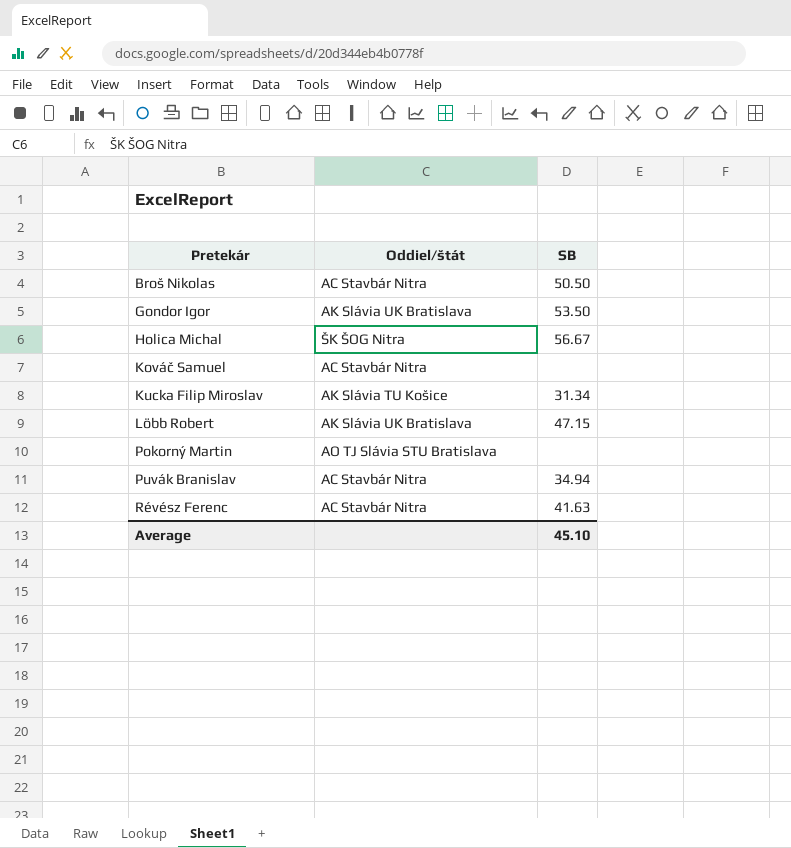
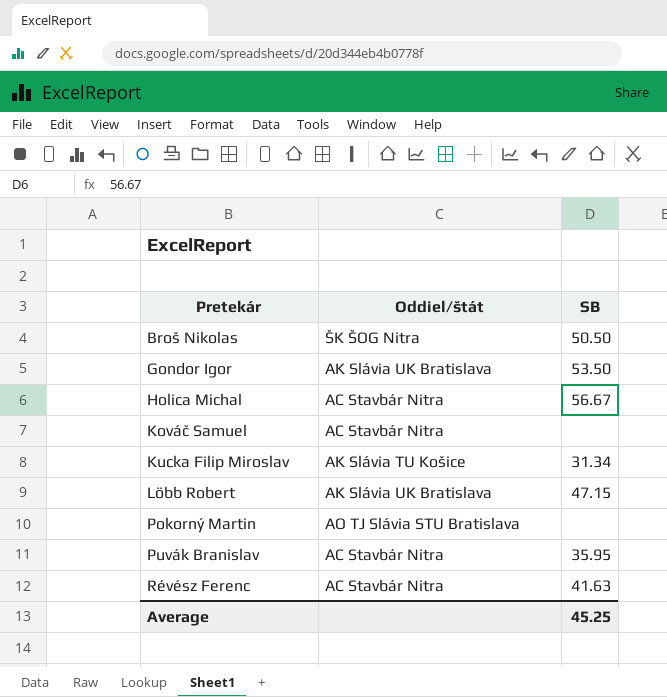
Broš Nikolas | Oddiel/štát: AC Stavbár Nitra -> ŠK ŠOG Nitra
Holica Michal | Oddiel/štát: ŠK ŠOG Nitra -> AC Stavbár Nitra
Puvák Branislav | SB: 34.94 -> 35.95
Average | SB: 45.10 -> 45.25

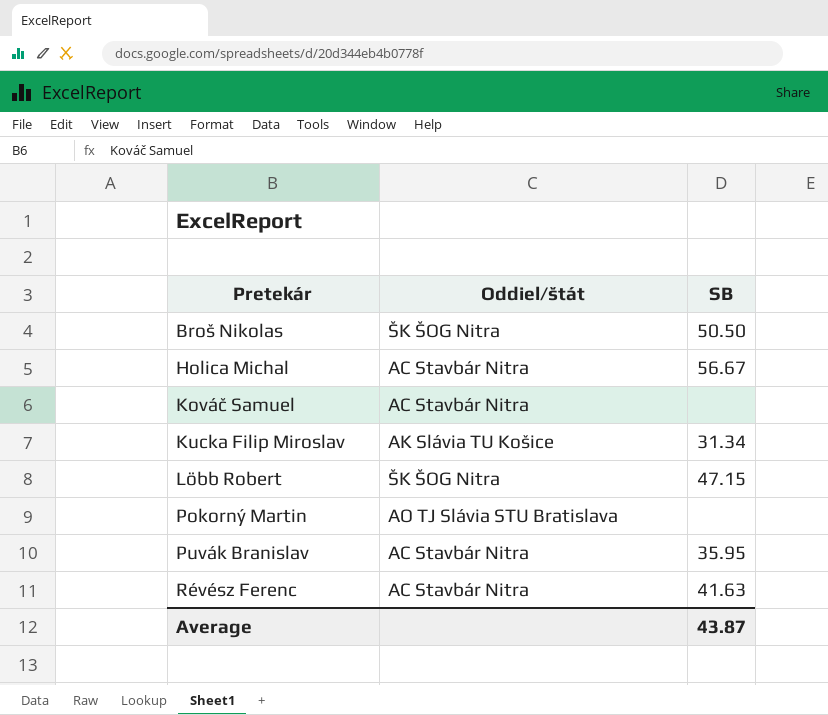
row Gondor Igor: AK Slávia UK Bratislava | 53.50 -> none
Löbb Robert | Oddiel/štát: AK Slávia UK Bratislava -> ŠK ŠOG Nitra
Average | SB: 45.25 -> 43.87

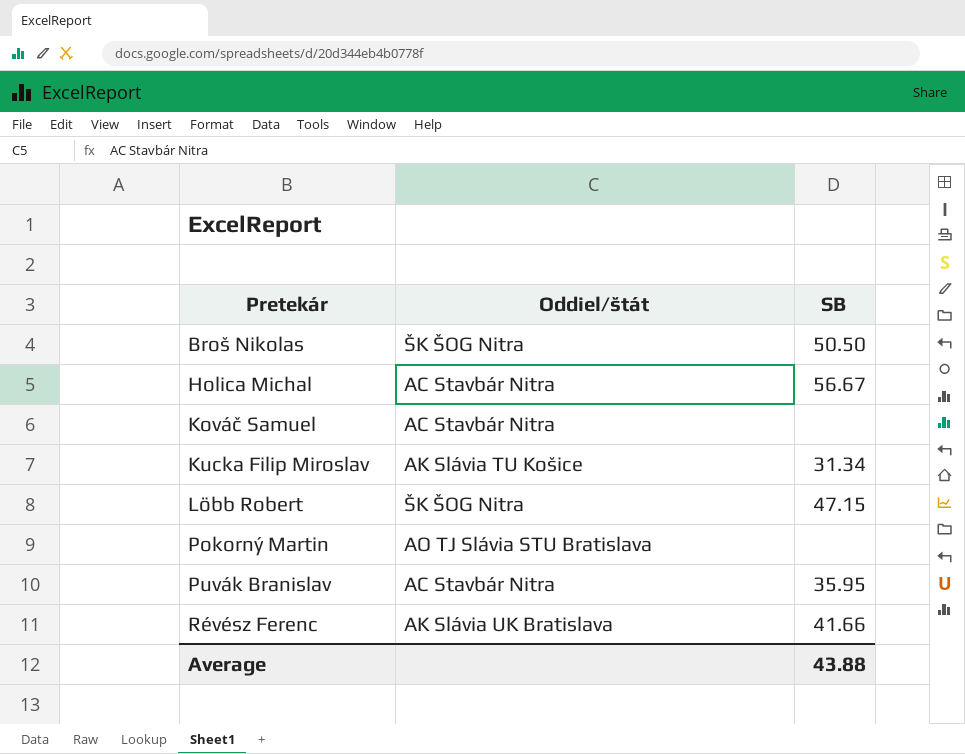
Révész Ferenc | Oddiel/štát: AC Stavbár Nitra -> AK Slávia UK Bratislava
Révész Ferenc | SB: 41.63 -> 41.66
Average | SB: 43.87 -> 43.88

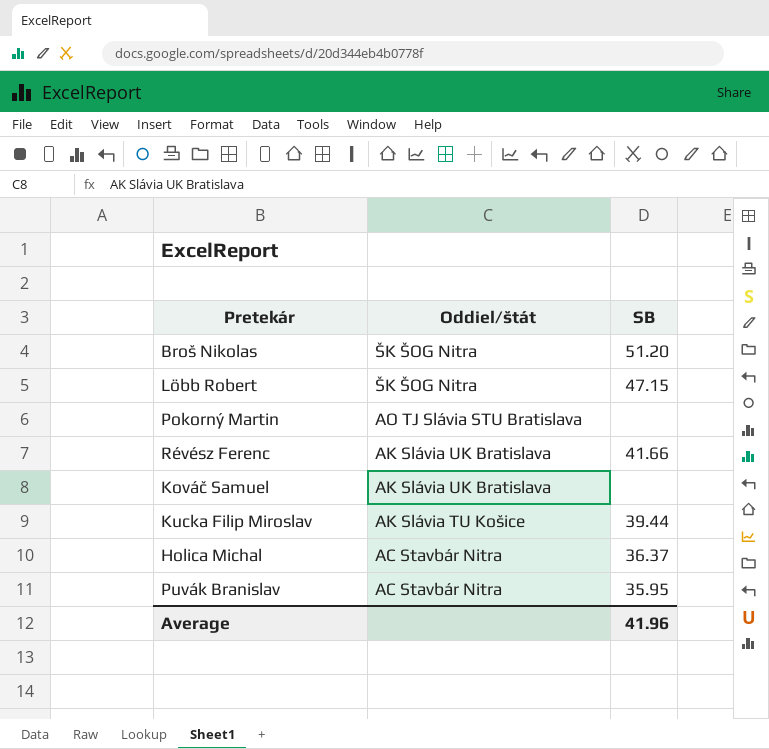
row order: Pretekár ascending -> Oddiel/štát descending
Broš Nikolas | SB: 50.50 -> 51.20
Kováč Samuel | Oddiel/štát: AC Stavbár Nitra -> AK Slávia UK Bratislava
Kucka Filip Miroslav | SB: 31.34 -> 39.44
Holica Michal | SB: 56.67 -> 36.37
Average | SB: 43.88 -> 41.96

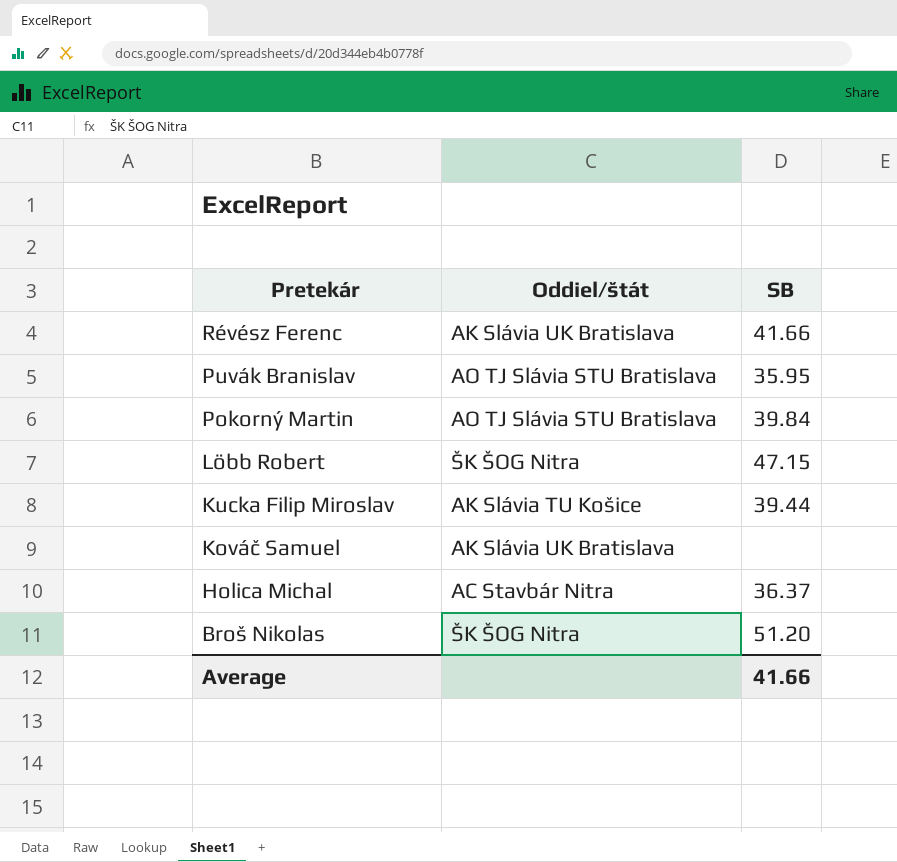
row order: Oddiel/štát descending -> Pretekár descending
Puvák Branislav | Oddiel/štát: AC Stavbár Nitra -> AO TJ Slávia STU Bratislava
Pokorný Martin | SB: none -> 39.84
Average | SB: 41.96 -> 41.66

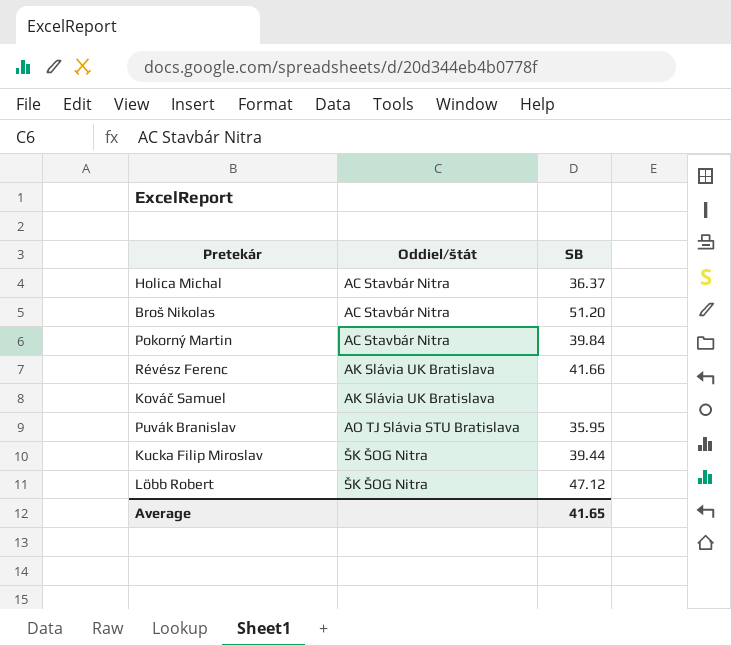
row order: Pretekár descending -> Oddiel/štát ascending
Broš Nikolas | Oddiel/štát: ŠK ŠOG Nitra -> AC Stavbár Nitra
Pokorný Martin | Oddiel/štát: AO TJ Slávia STU Bratislava -> AC Stavbár Nitra
Kucka Filip Miroslav | Oddiel/štát: AK Slávia TU Košice -> ŠK ŠOG Nitra
Löbb Robert | SB: 47.15 -> 47.12
Average | SB: 41.66 -> 41.65

